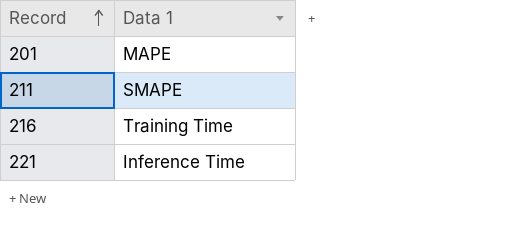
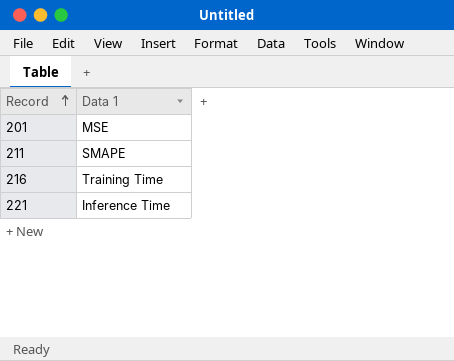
201 | Data 1: MAPE -> MSE

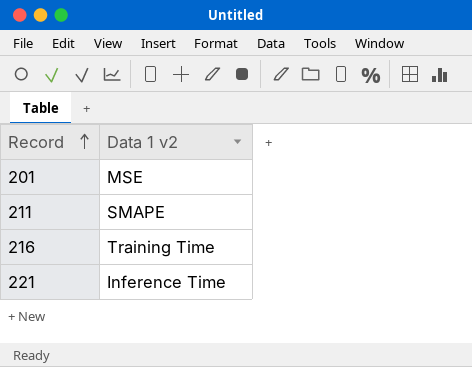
column name: Data 1 -> Data 1 v2

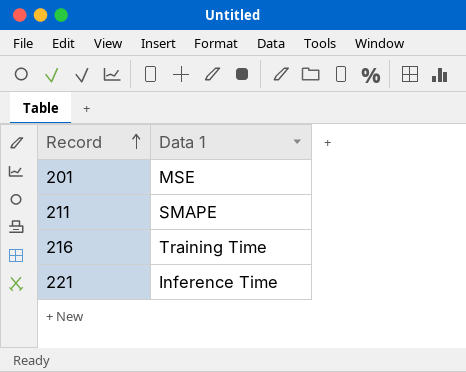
column name: Data 1 v2 -> Data 1

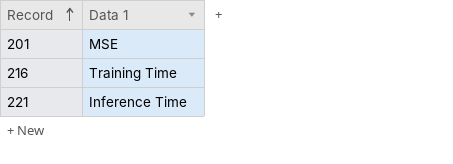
row 211: SMAPE -> none

